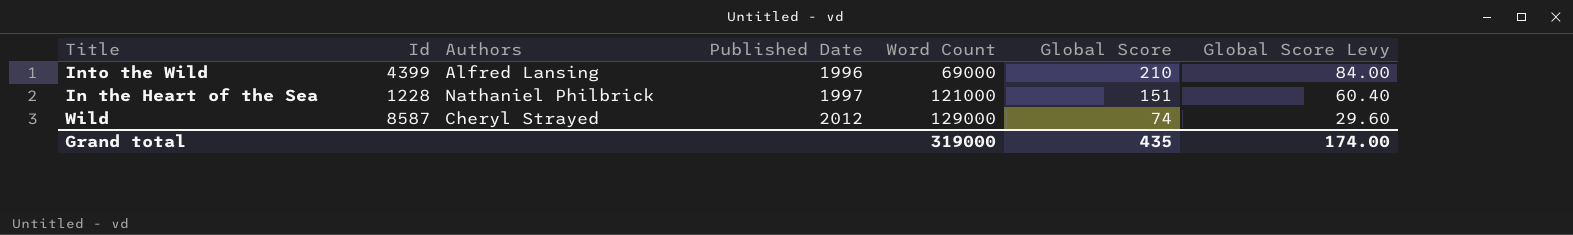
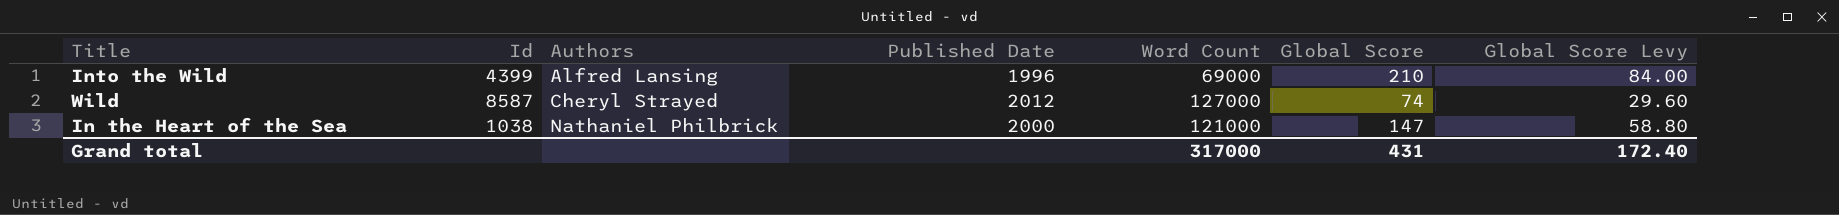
row order: Published Date ascending -> Authors ascending
Wild | Word Count: 129000 -> 127000
In the Heart of the Sea | Id: 1228 -> 1038
In the Heart of the Sea | Published Date: 1997 -> 2000
In the Heart of the Sea | Global Score: 151 -> 147
In the Heart of the Sea | Global Score Levy: 60.40 -> 58.80
Grand total | Word Count: 319000 -> 317000
Grand total | Global Score: 435 -> 431
Grand total | Global Score Levy: 174.00 -> 172.40

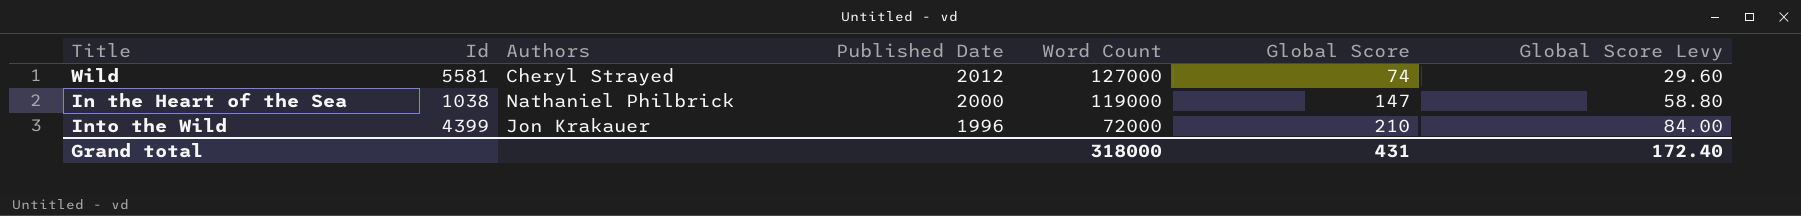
row order: Authors ascending -> Published Date descending
Wild | Id: 8587 -> 5581
In the Heart of the Sea | Word Count: 121000 -> 119000
Into the Wild | Authors: Alfred Lansing -> Jon Krakauer
Into the Wild | Word Count: 69000 -> 72000
Grand total | Word Count: 317000 -> 318000

